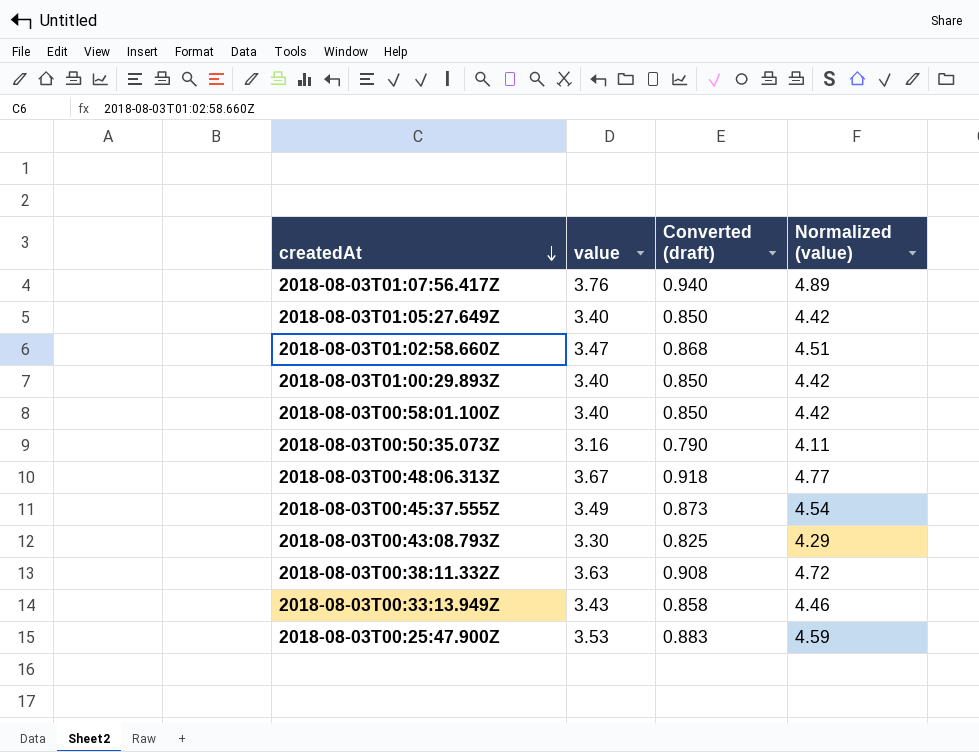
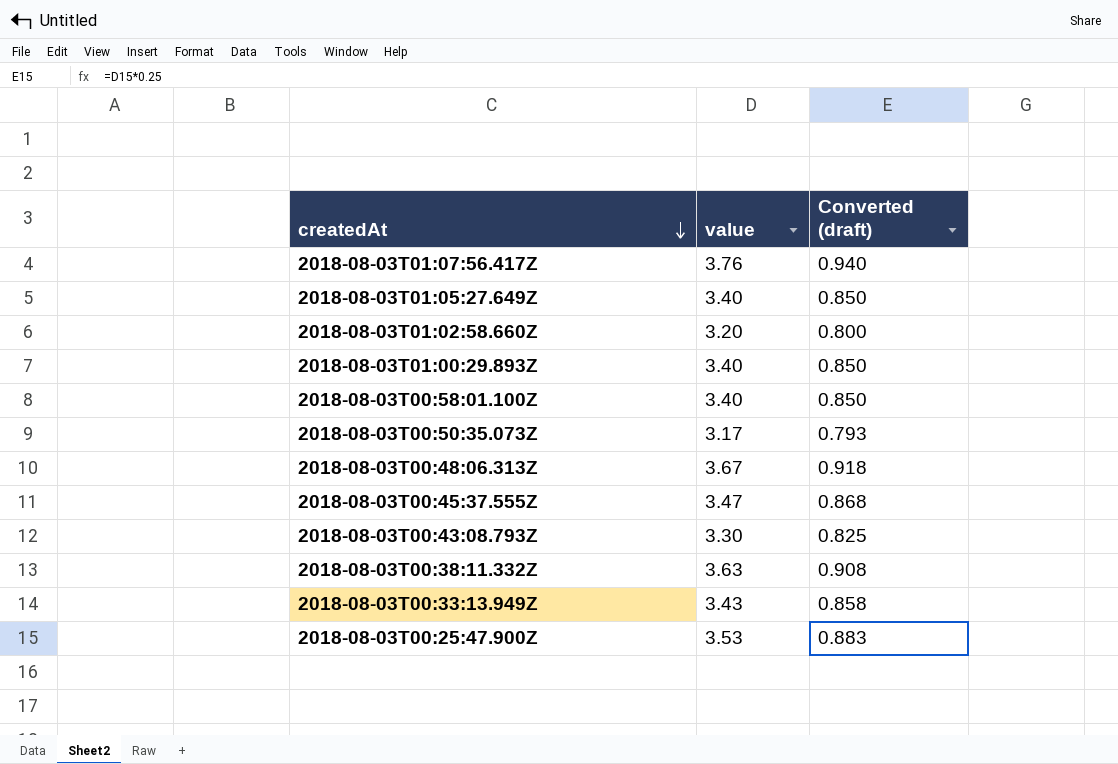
column Normalized (value) | formula: [value] * 1.3 -> none
2018-08-03T01:02:58.660Z | value: 3.47 -> 3.20
2018-08-03T01:02:58.660Z | Converted (draft): 0.868 -> 0.800
2018-08-03T00:50:35.073Z | value: 3.16 -> 3.17
2018-08-03T00:50:35.073Z | Converted (draft): 0.790 -> 0.793
2018-08-03T00:45:37.555Z | value: 3.49 -> 3.47
2018-08-03T00:45:37.555Z | Converted (draft): 0.873 -> 0.868

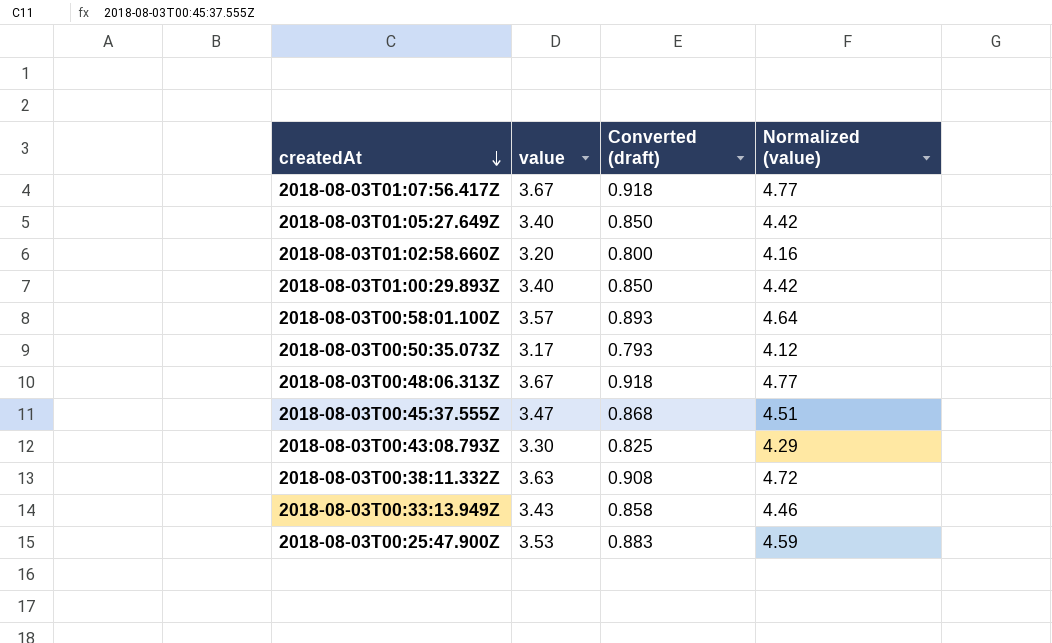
column Normalized (value) | formula: none -> [value] * 1.3
2018-08-03T01:07:56.417Z | value: 3.76 -> 3.67
2018-08-03T01:07:56.417Z | Converted (draft): 0.940 -> 0.918
2018-08-03T00:58:01.100Z | value: 3.40 -> 3.57
2018-08-03T00:58:01.100Z | Converted (draft): 0.850 -> 0.893

